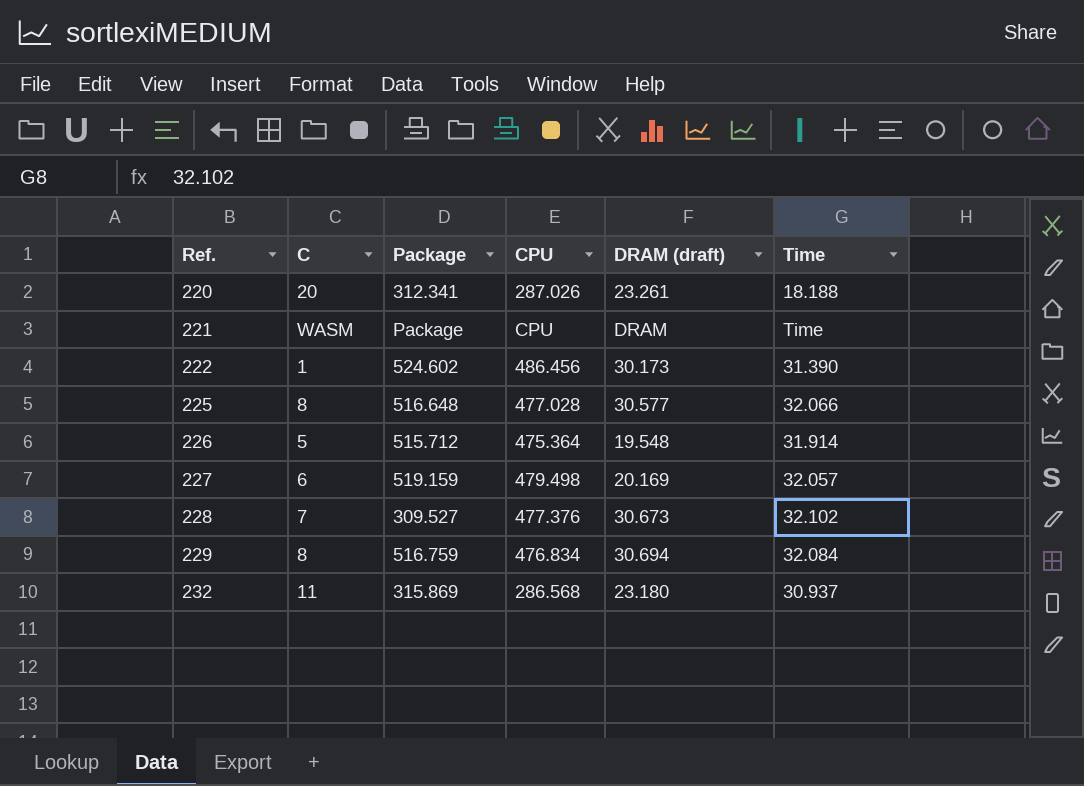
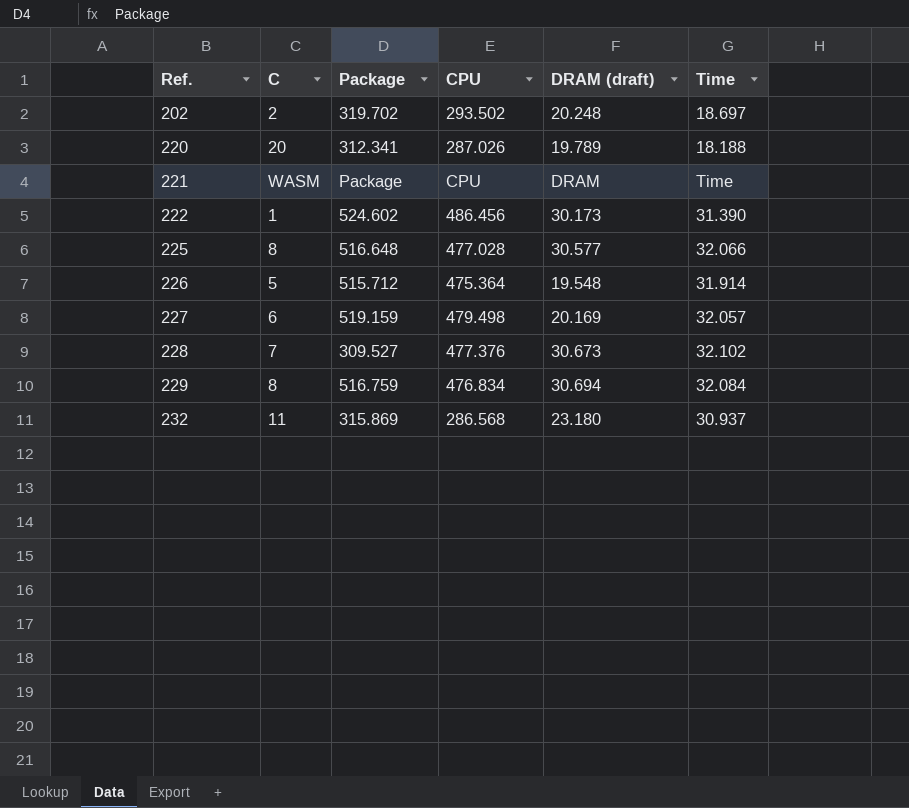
row 202: none -> 2 | 319.702 | 293.502 | 20.248 | 18.697
220 | DRAM (draft): 23.261 -> 19.789

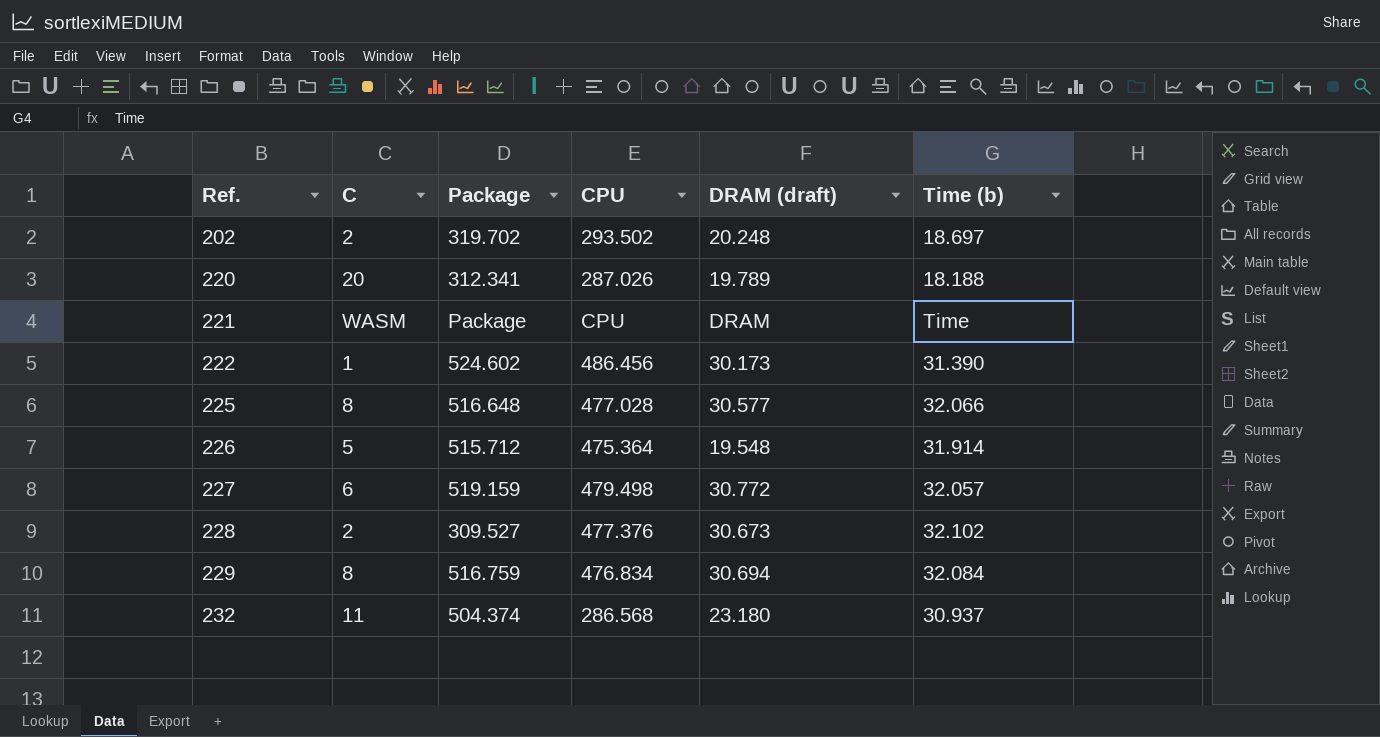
column name: Time -> Time (b)
227 | DRAM (draft): 20.169 -> 30.772
228 | C: 7 -> 2
232 | Package: 315.869 -> 504.374

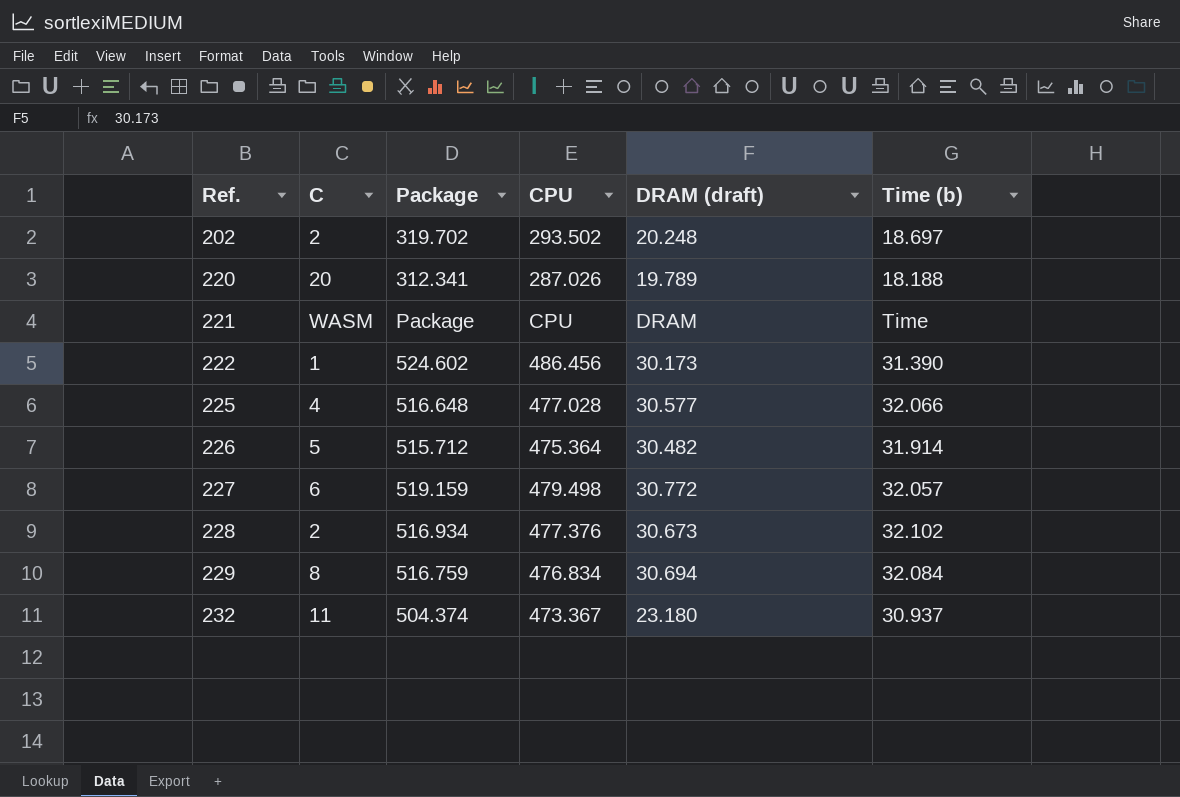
225 | C: 8 -> 4
226 | DRAM (draft): 19.548 -> 30.482
228 | Package: 309.527 -> 516.934
232 | CPU: 286.568 -> 473.367

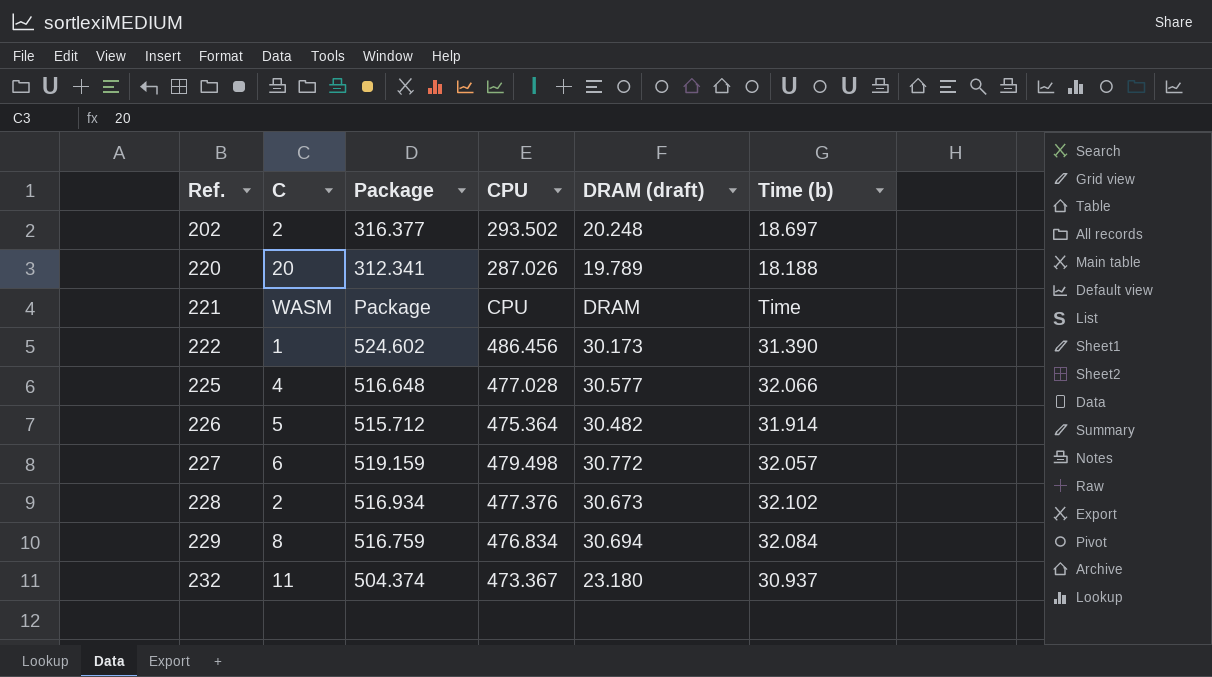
202 | Package: 319.702 -> 316.377

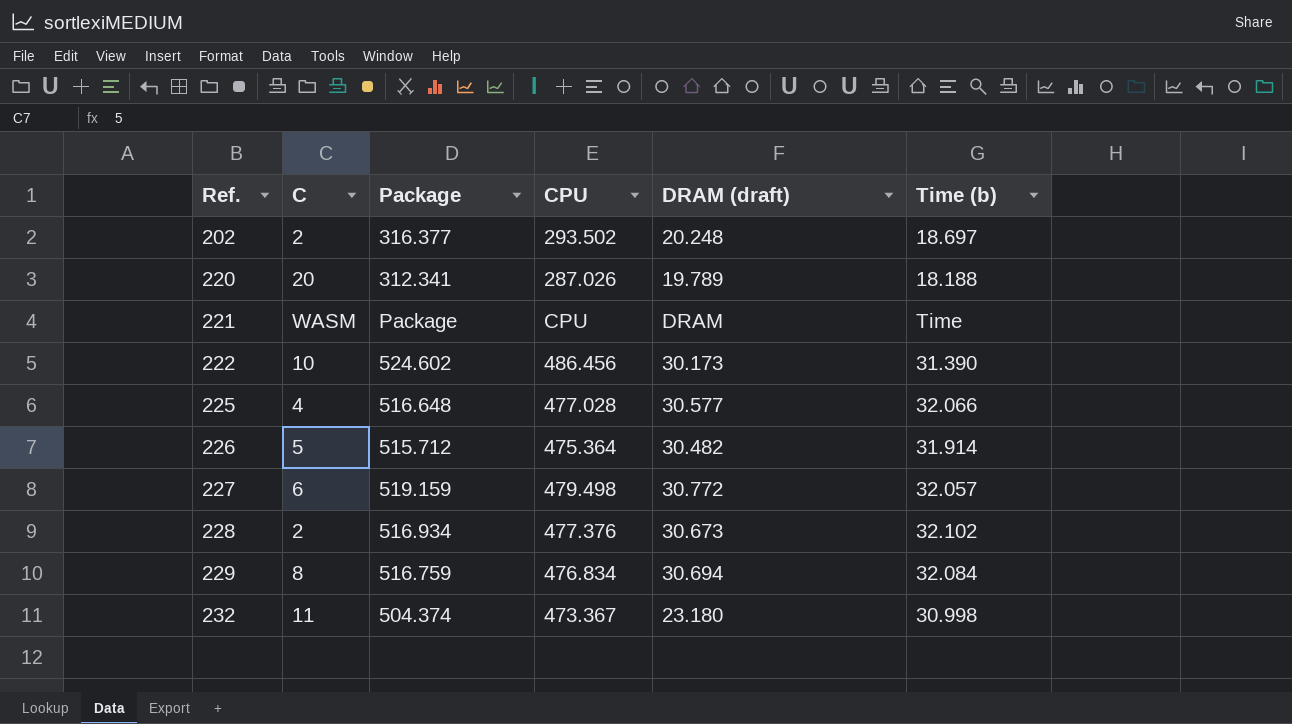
222 | C: 1 -> 10
232 | Time (b): 30.937 -> 30.998

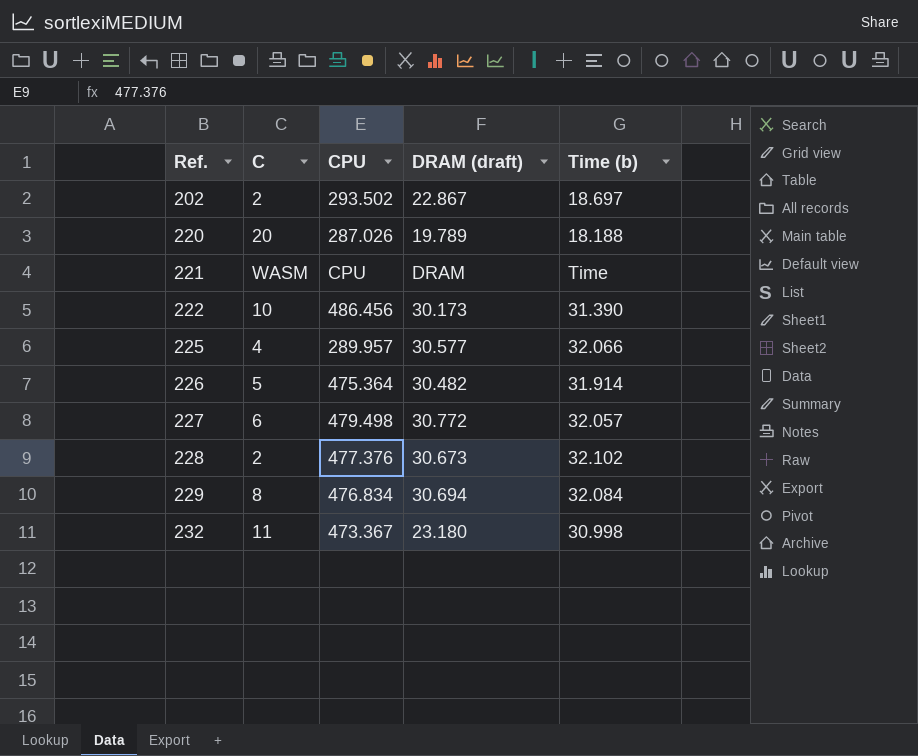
column Package | position: 3 -> none
202 | DRAM (draft): 20.248 -> 22.867
225 | CPU: 477.028 -> 289.957

